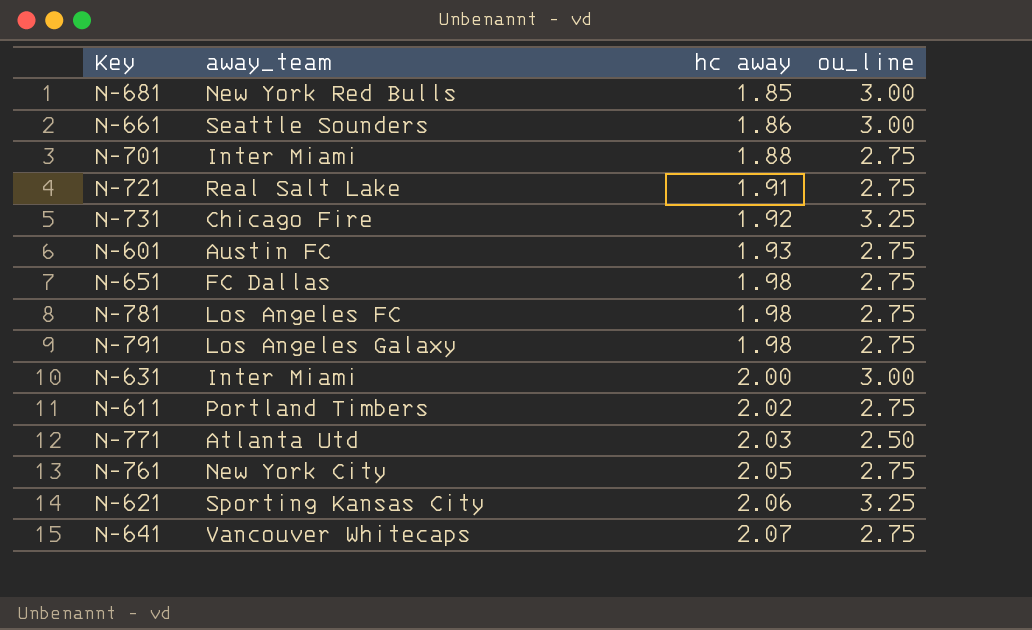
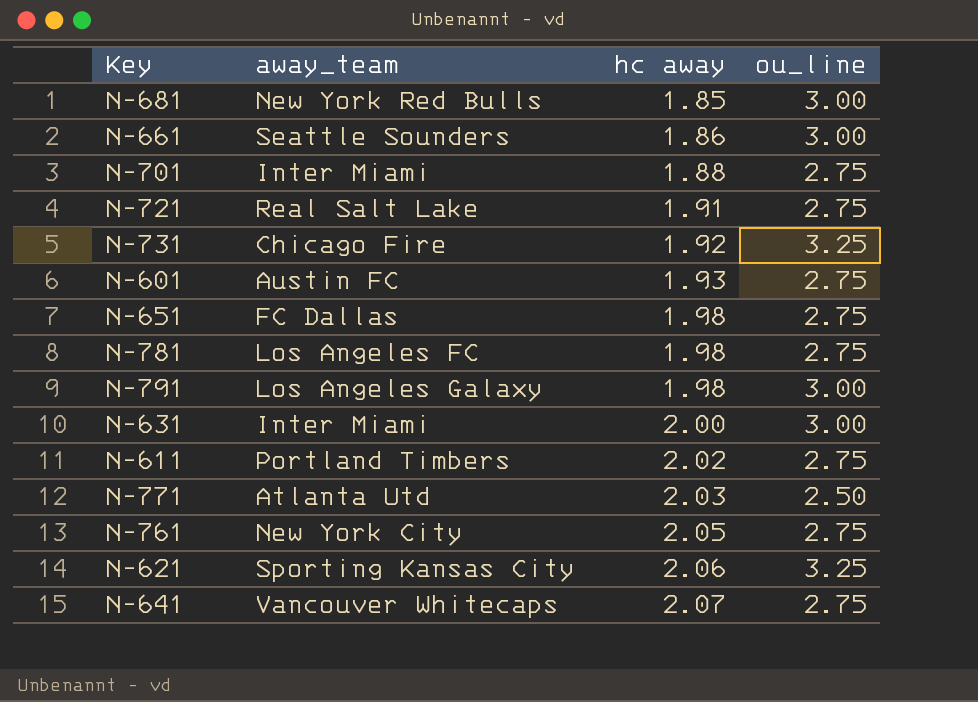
N-791 | ou_line: 2.75 -> 3.00

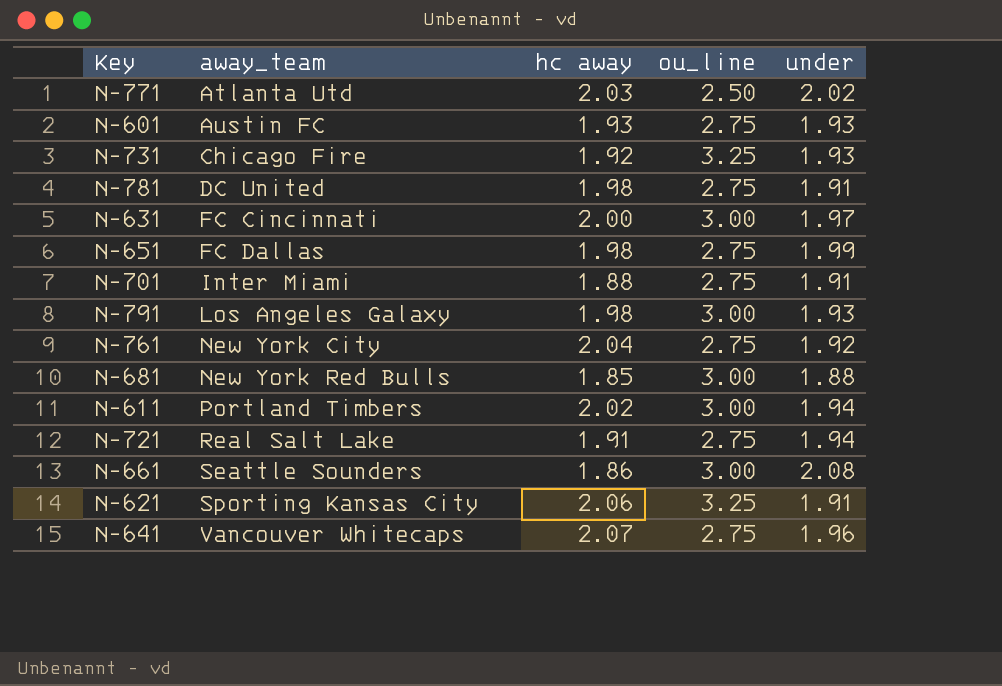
row order: hc away ascending -> away_team ascending
column under | position: none -> 5
N-781 | away_team: Los Angeles FC -> DC United
N-631 | away_team: Inter Miami -> FC Cincinnati
N-761 | hc away: 2.05 -> 2.04
N-611 | ou_line: 2.75 -> 3.00

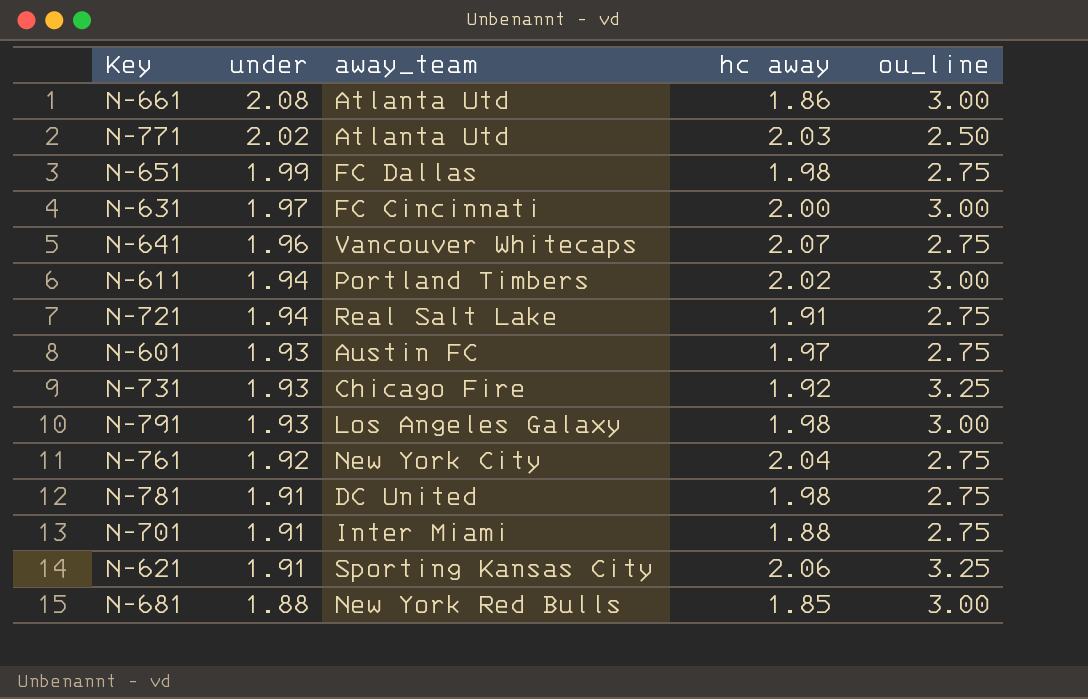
row order: away_team ascending -> under descending
column under | position: 5 -> 2
N-661 | away_team: Seattle Sounders -> Atlanta Utd
N-601 | hc away: 1.93 -> 1.97

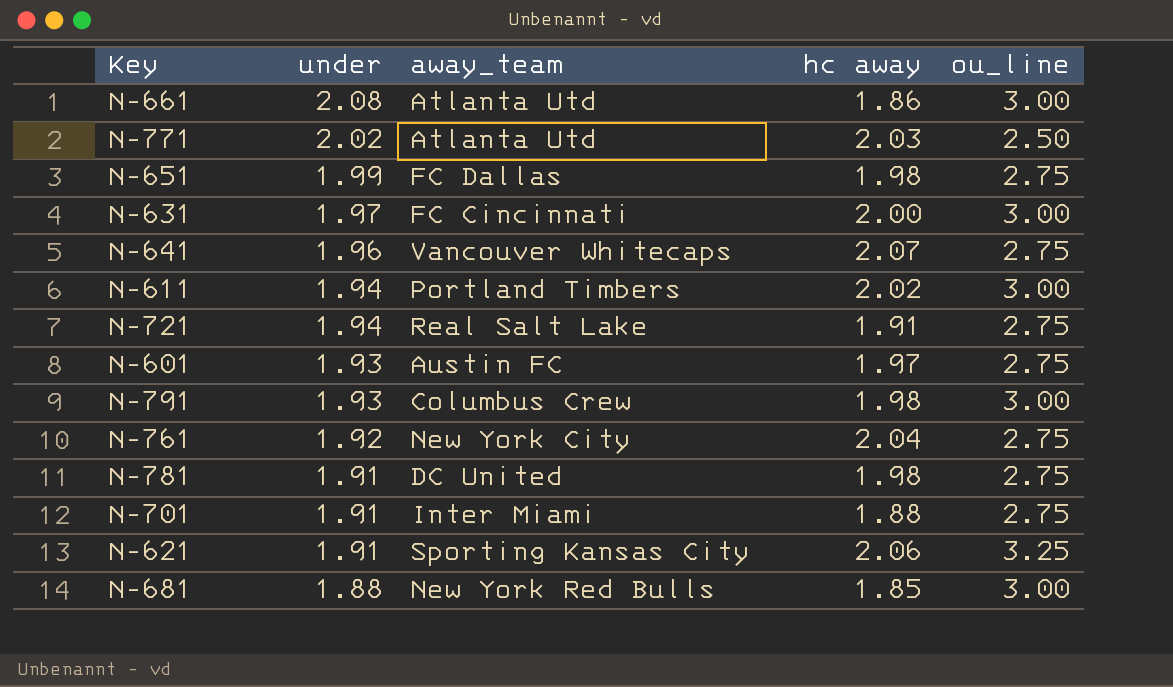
row N-731: 1.93 | Chicago Fire | 1.92 | 3.25 -> none
N-791 | away_team: Los Angeles Galaxy -> Columbus Crew

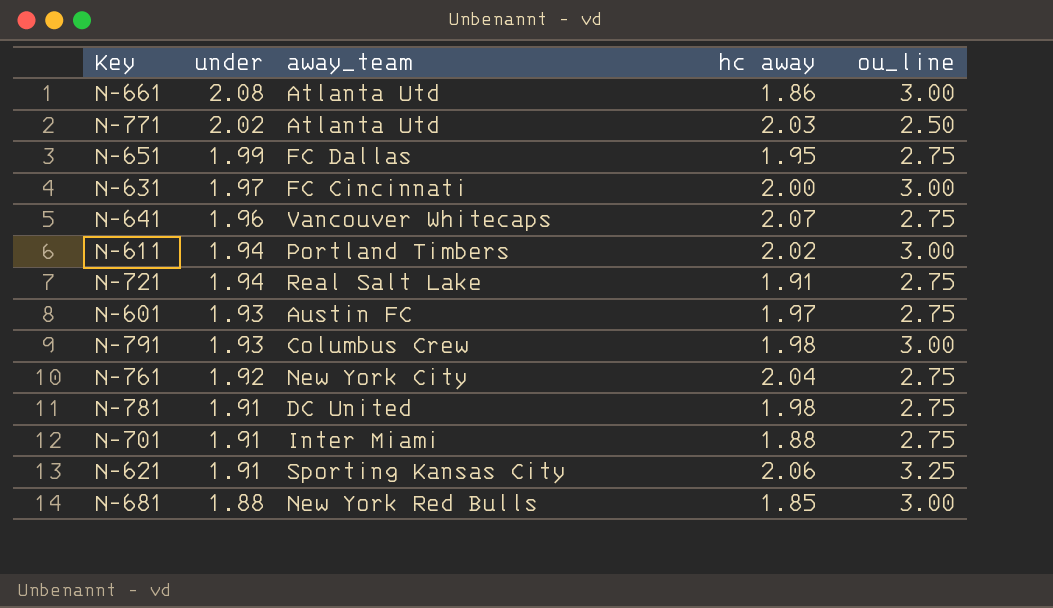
N-651 | hc away: 1.98 -> 1.95

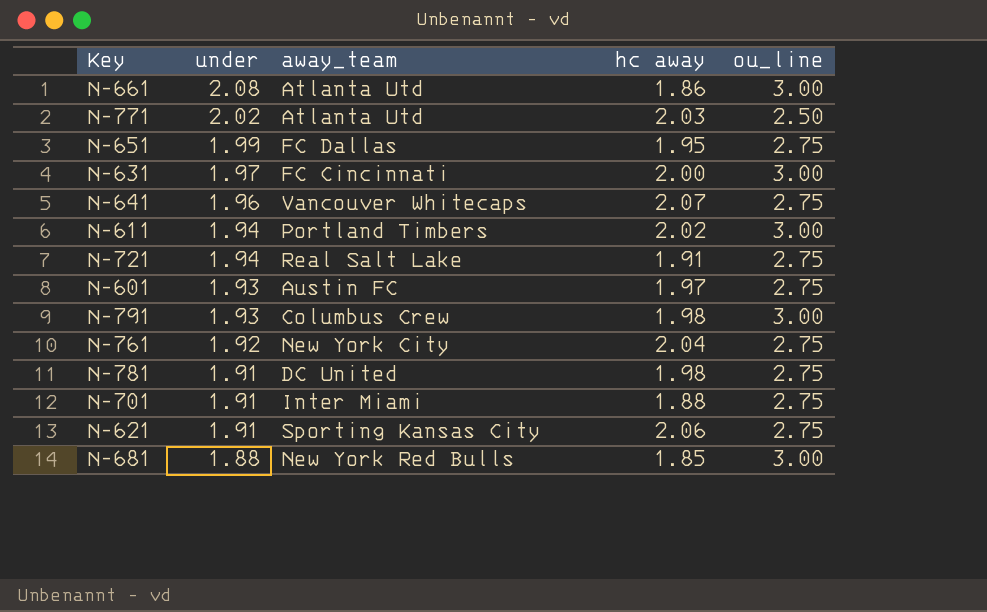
N-621 | ou_line: 3.25 -> 2.75

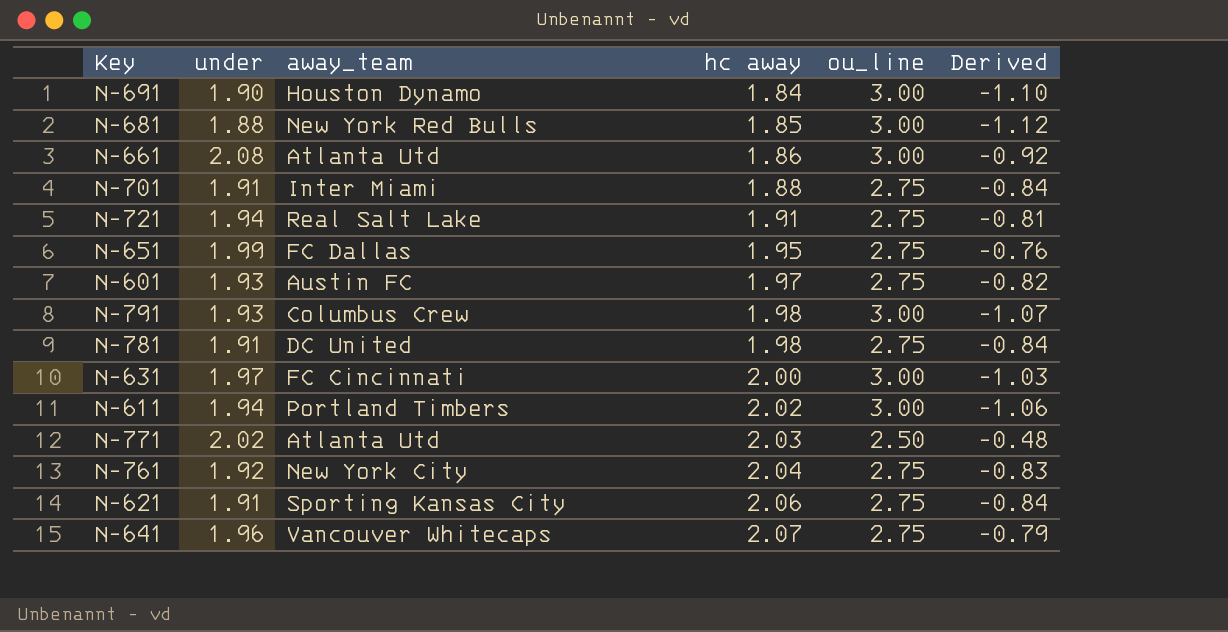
row order: under descending -> hc away ascending
column Derived | formula: none -> [under] - [ou_line]
row N-691: none -> 1.90 | Houston Dynamo | 1.84 | 3.00 | -1.10

